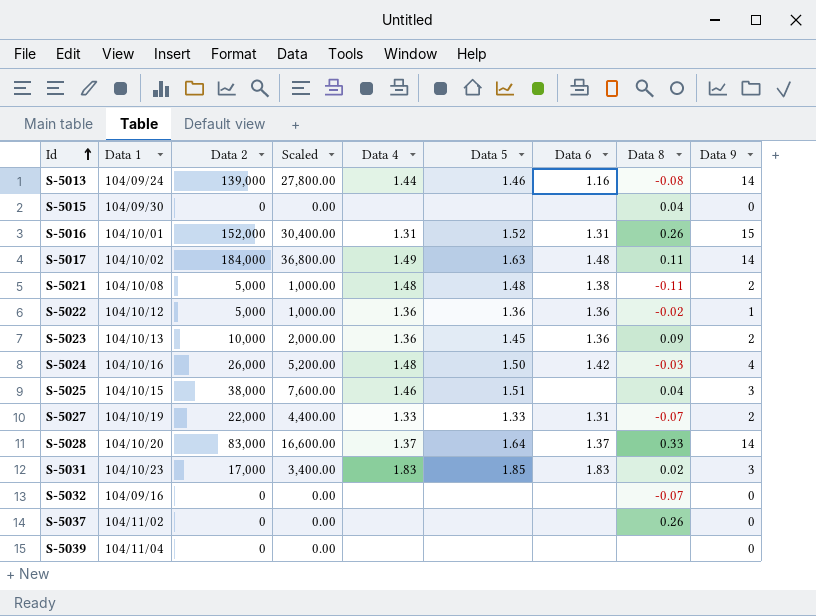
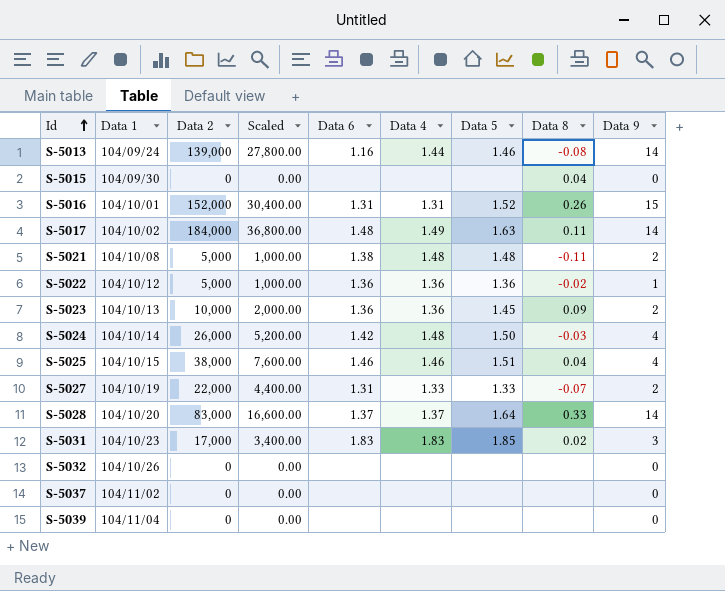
column Data 6 | position: 7 -> 5
S-5024 | Data 1: 104/10/16 -> 104/10/14
S-5025 | Data 6: none -> 1.46
S-5025 | Data 9: 3 -> 4
S-5032 | Data 1: 104/09/16 -> 104/10/26
S-5032 | Data 8: -0.07 -> none
S-5037 | Data 8: 0.26 -> none

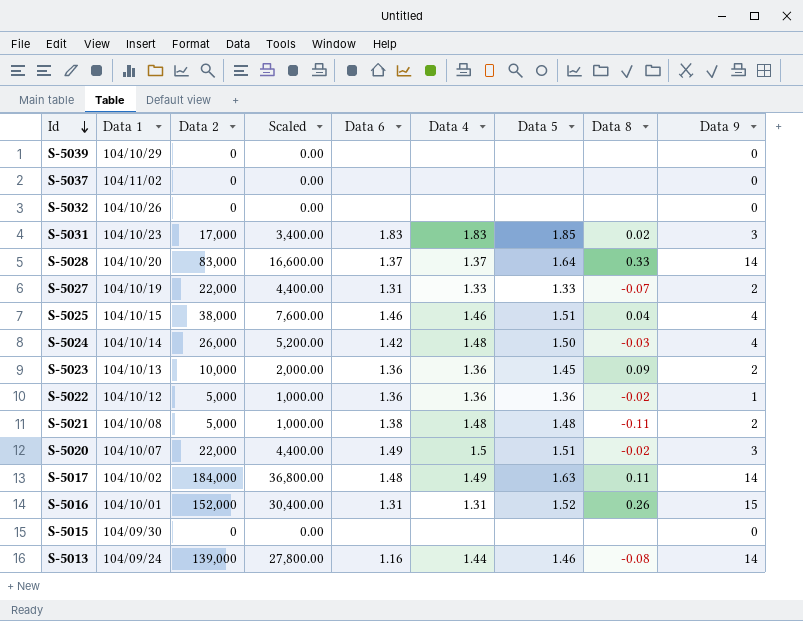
row order: Id ascending -> Id descending
S-5039 | Data 1: 104/11/04 -> 104/10/29
row S-5020: none -> 104/10/07 | 22,000 | 4,400.00 | 1.49 | 1.5 | 1.51 | -0.02 | 3
S-5015 | Data 8: 0.04 -> none

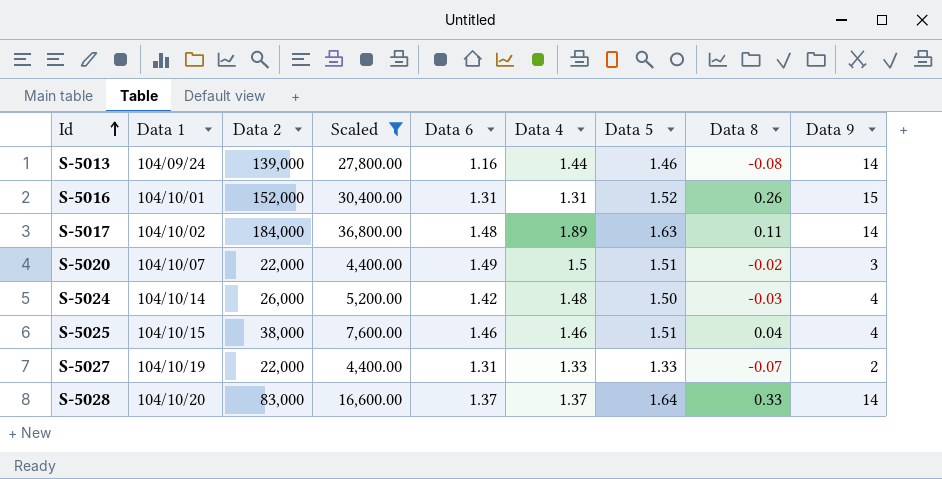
filter: none -> Scaled >= 4,400.00
row order: Id descending -> Id ascending
S-5017 | Data 4: 1.49 -> 1.89

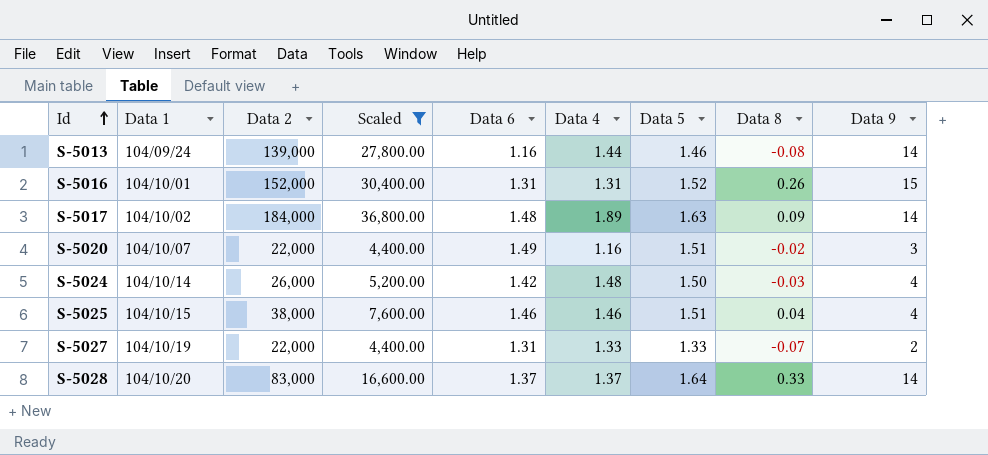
S-5017 | Data 8: 0.11 -> 0.09
S-5020 | Data 4: 1.5 -> 1.16

